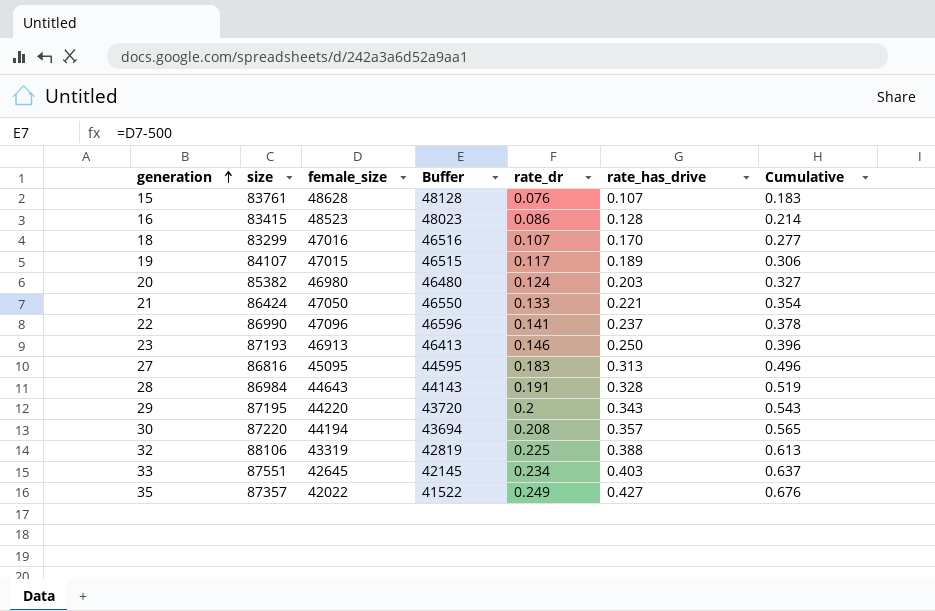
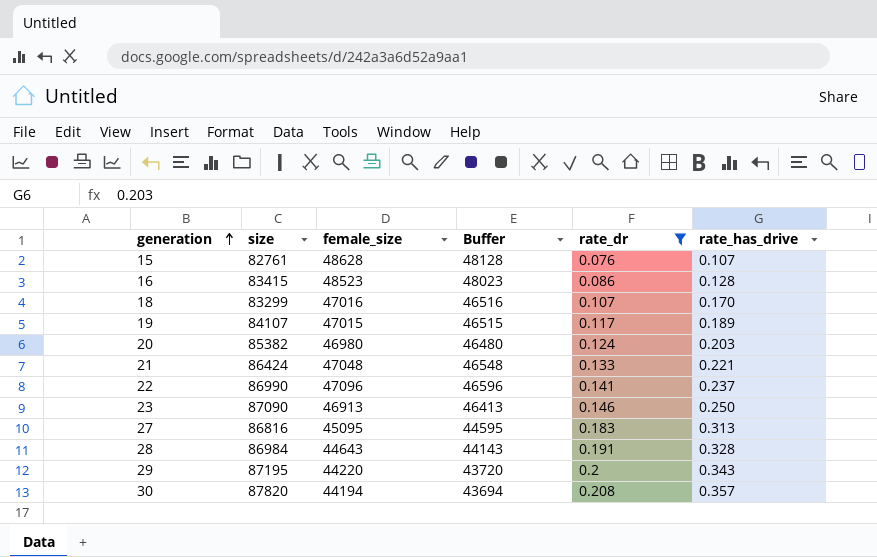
filter: none -> rate_dr <= 0.208
column Cumulative | formula: [rate_dr] + [rate_has_drive] -> none
15 | size: 83761 -> 82761
21 | female_size: 47050 -> 47048
21 | Buffer: 46550 -> 46548
23 | size: 87193 -> 87090
30 | size: 87220 -> 87820

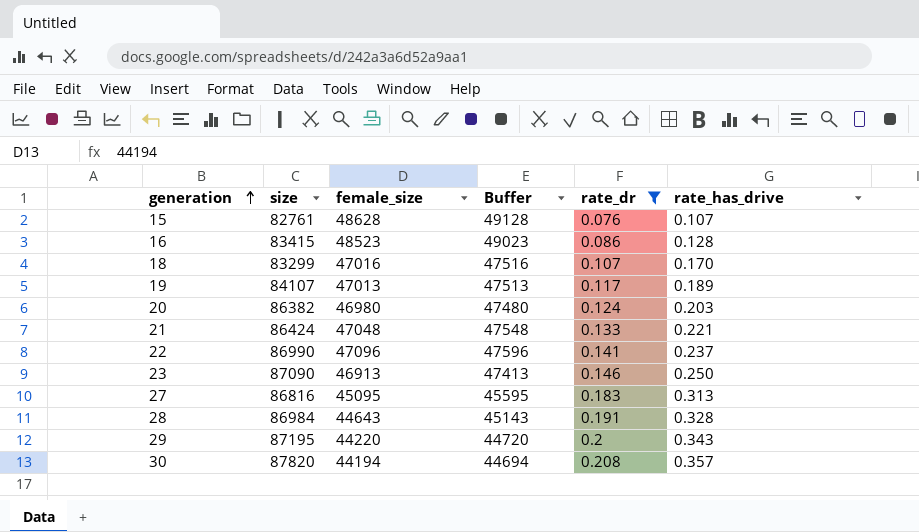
column Buffer | formula: [female_size] - 500 -> [female_size] + 500
19 | female_size: 47015 -> 47013
20 | size: 85382 -> 86382

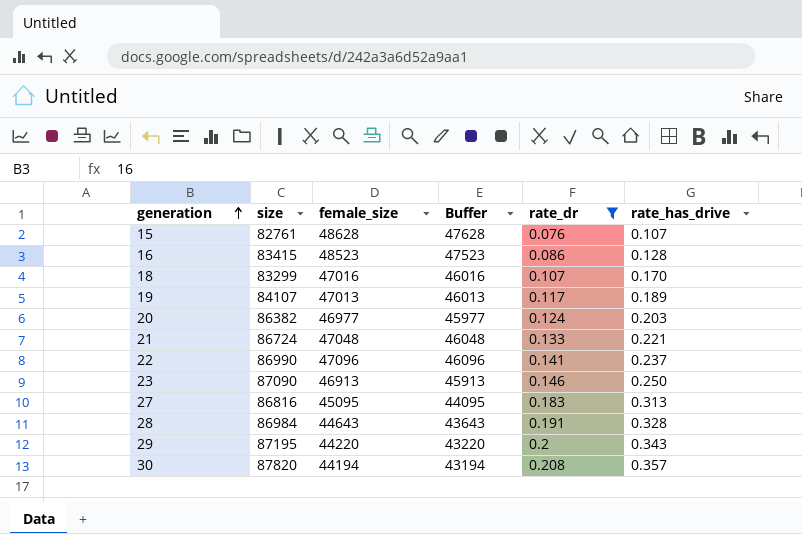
column Buffer | formula: [female_size] + 500 -> [female_size] - 1000
20 | female_size: 46980 -> 46977
21 | size: 86424 -> 86724

